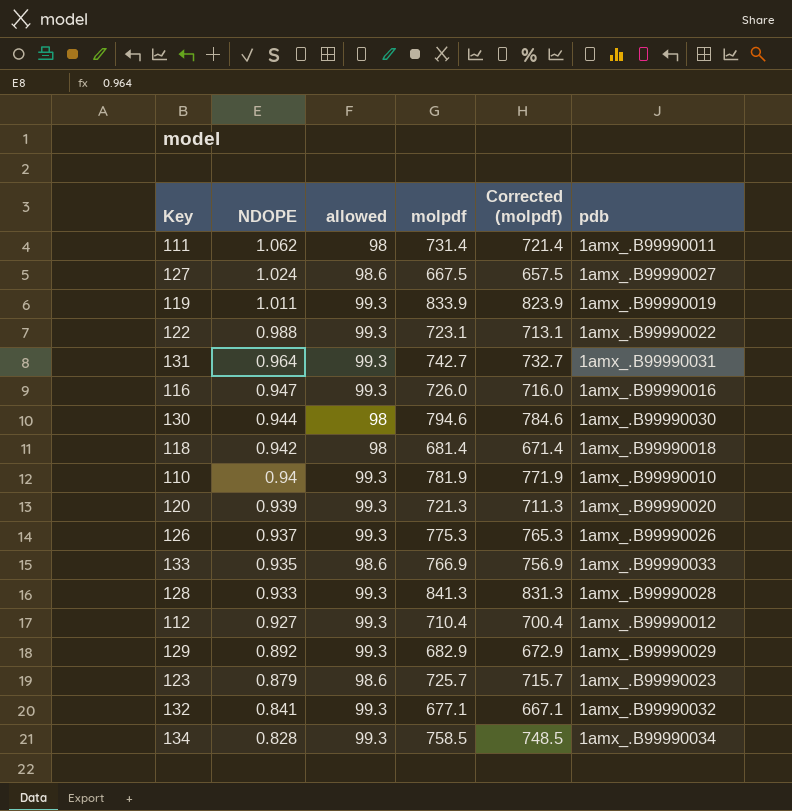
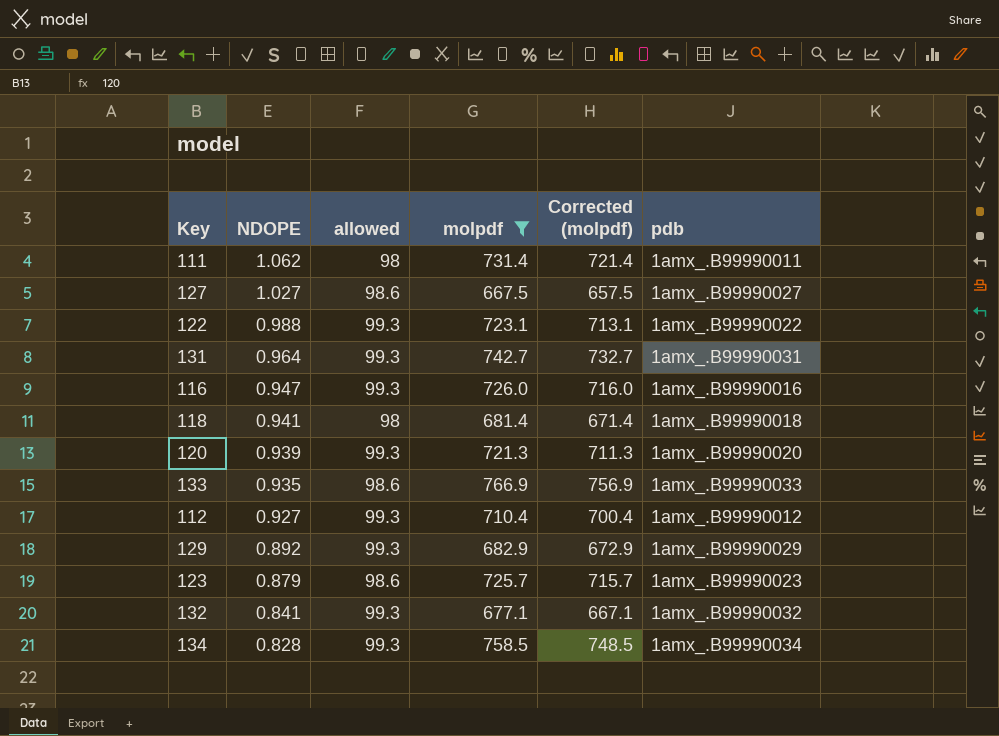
filter: none -> molpdf <= 766.9
127 | NDOPE: 1.024 -> 1.027
118 | NDOPE: 0.942 -> 0.941

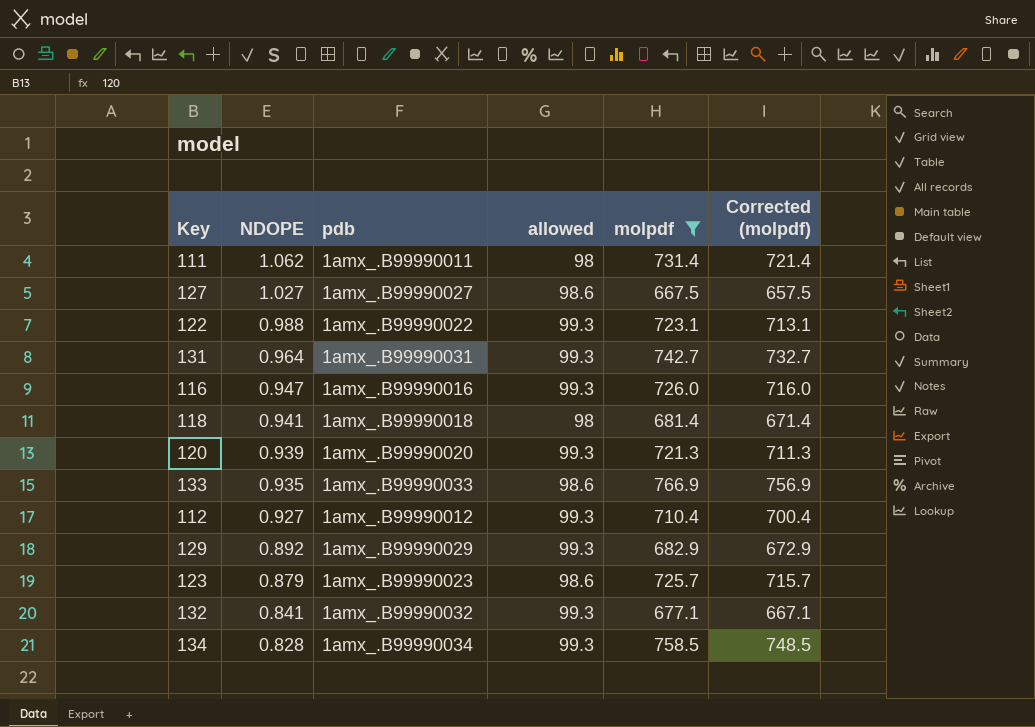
column pdb | position: 6 -> 3

